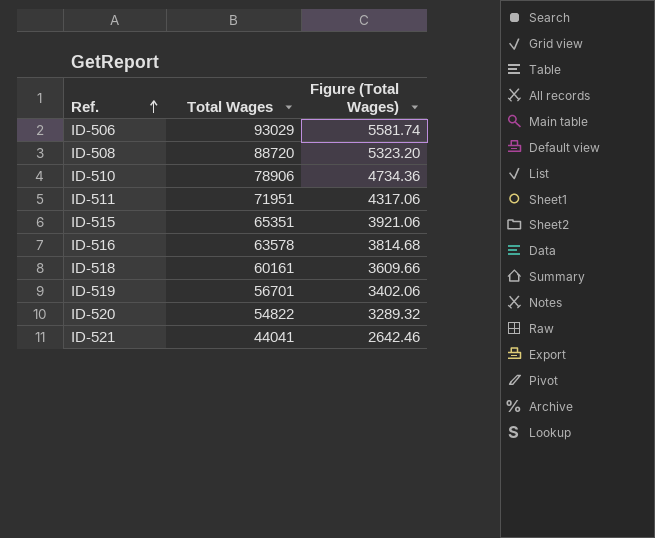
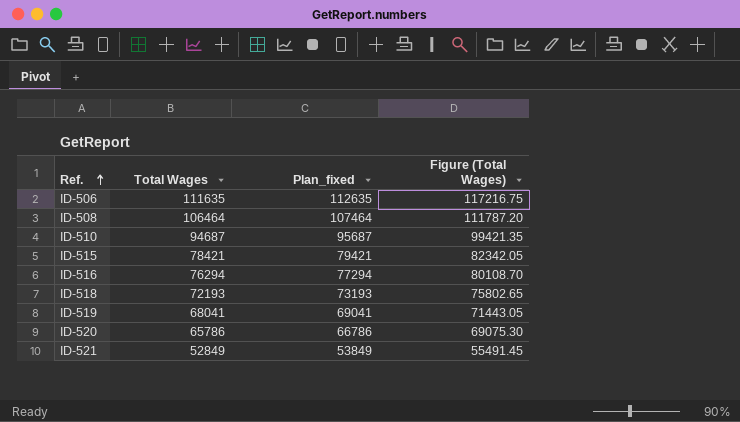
column Plan_fixed | formula: none -> [Total Wages] + 1000
column Figure (Total Wages) | formula: [Total Wages] * 0.06 -> [Total Wages] * 1.05
row ID-511: 71951 | 4317.06 -> none
ID-506 | Total Wages: 93029 -> 111635
ID-508 | Total Wages: 88720 -> 106464
ID-510 | Total Wages: 78906 -> 94687
ID-515 | Total Wages: 65351 -> 78421
ID-516 | Total Wages: 63578 -> 76294
ID-518 | Total Wages: 60161 -> 72193
ID-519 | Total Wages: 56701 -> 68041
ID-520 | Total Wages: 54822 -> 65786
ID-521 | Total Wages: 44041 -> 52849

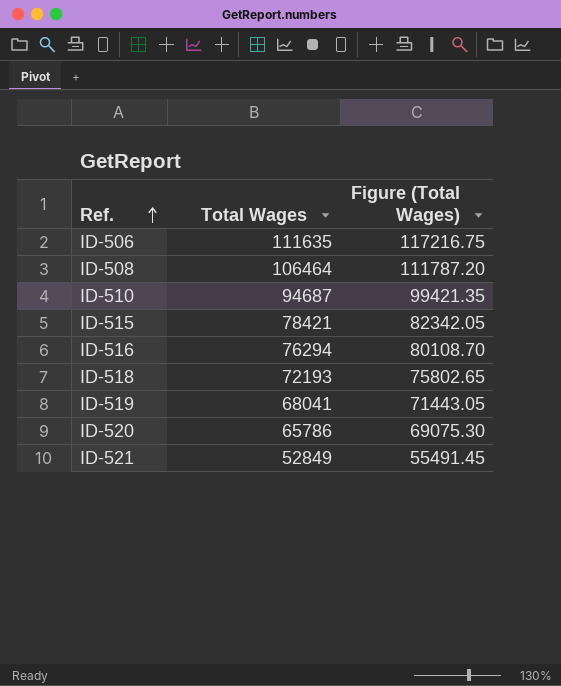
column Plan_fixed | formula: [Total Wages] + 1000 -> none

